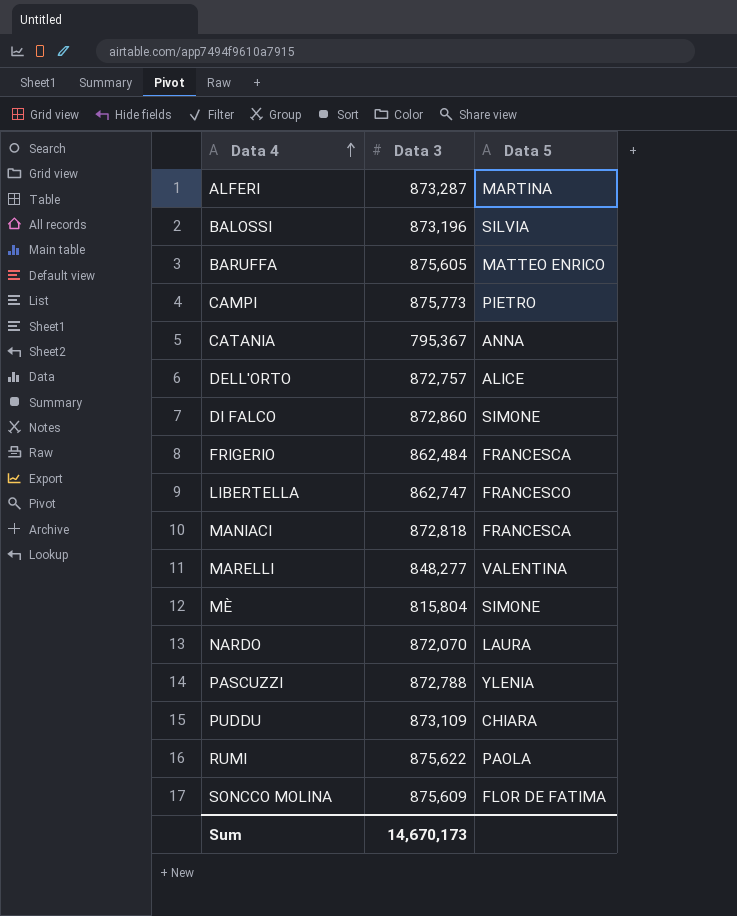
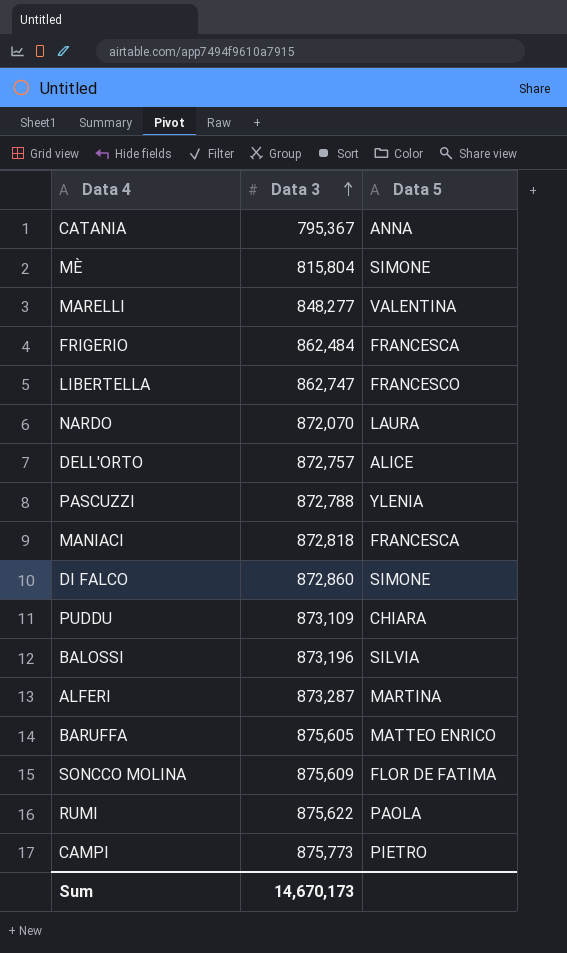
row order: Data 4 ascending -> Data 3 ascending

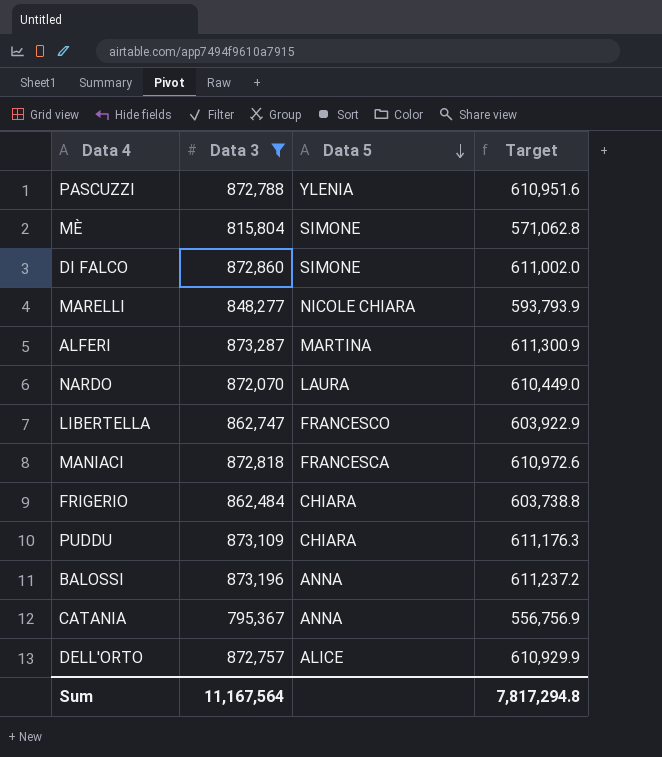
filter: none -> Data 3 <= 873,287
row order: Data 3 ascending -> Data 5 descending
column Target | formula: none -> [Data 3] * 0.7
MARELLI | Data 5: VALENTINA -> NICOLE CHIARA
FRIGERIO | Data 5: FRANCESCA -> CHIARA
BALOSSI | Data 5: SILVIA -> ANNA
Sum | Data 3: 14,670,173 -> 11,167,564

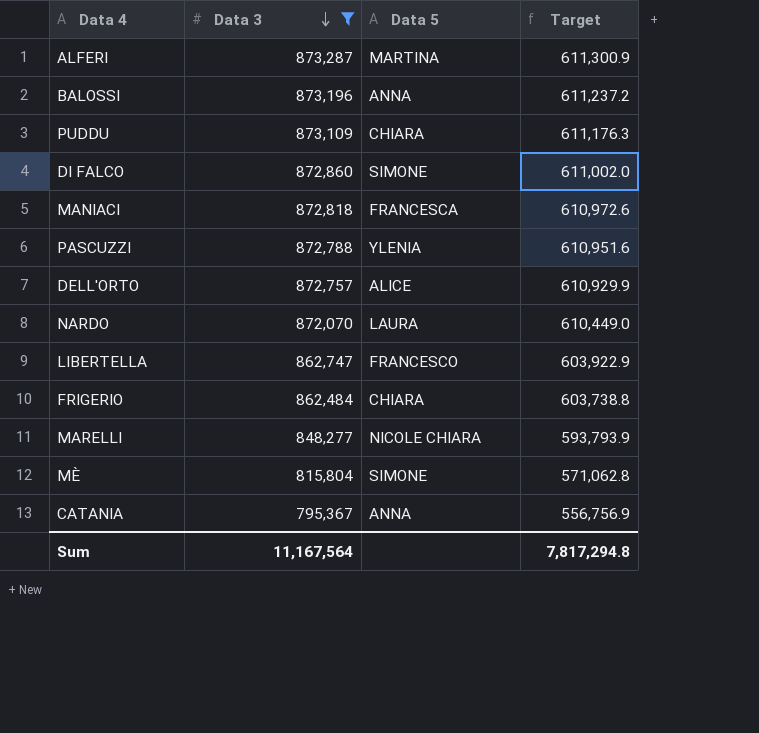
row order: Data 5 descending -> Data 3 descending

